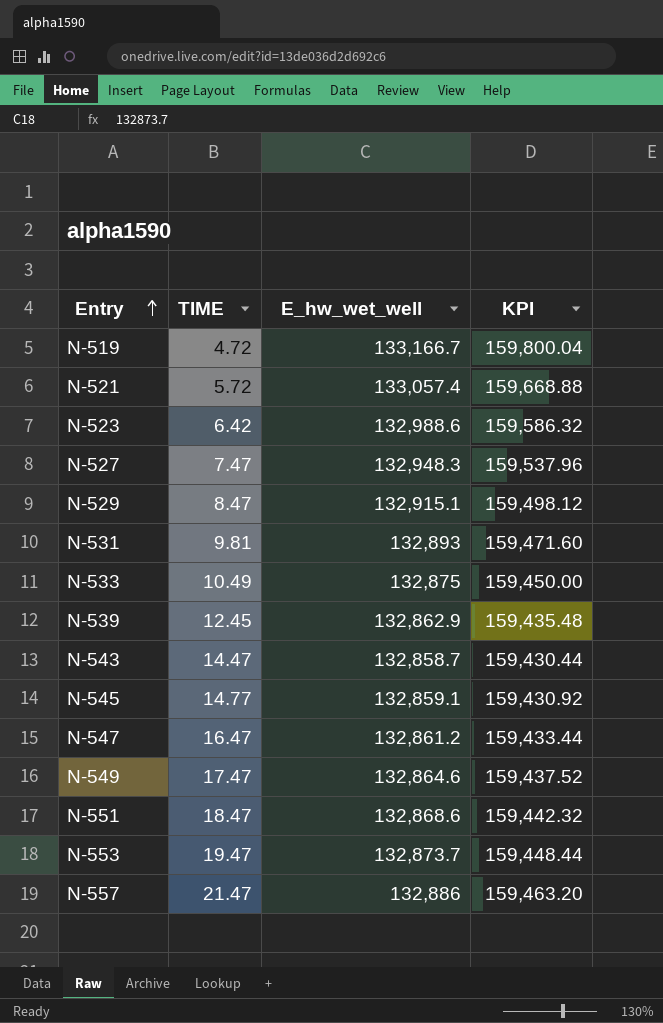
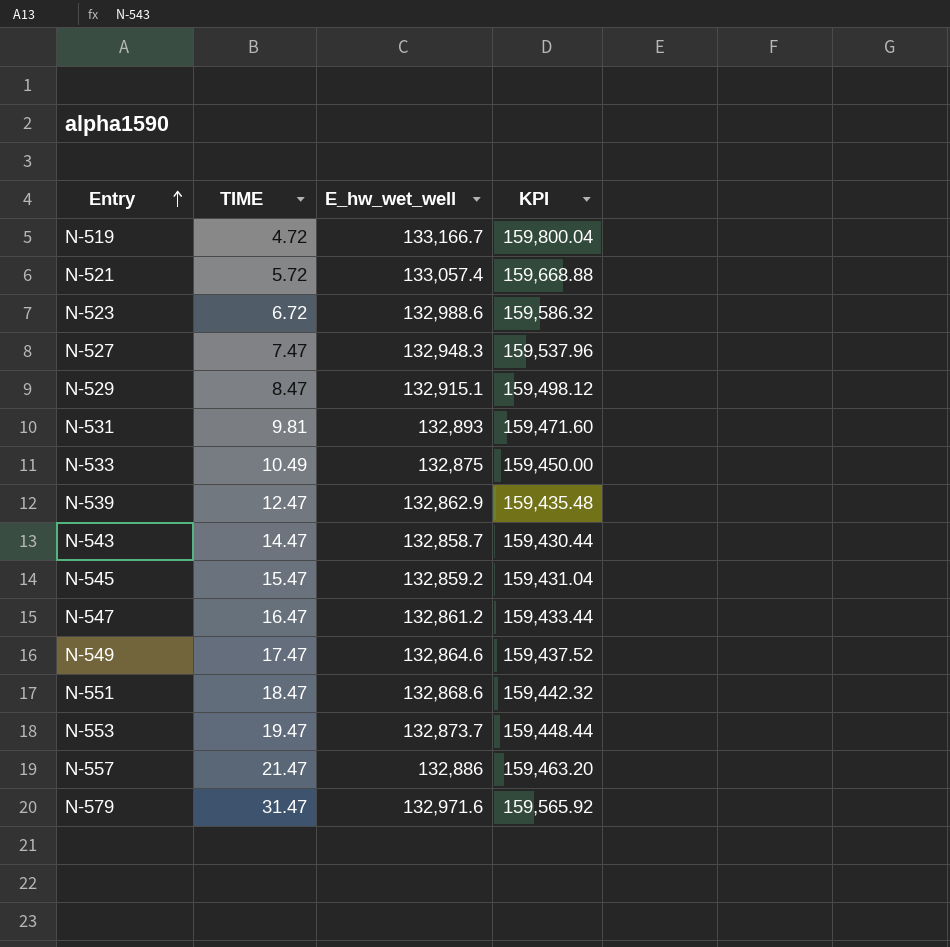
N-523 | TIME: 6.42 -> 6.72
N-539 | TIME: 12.45 -> 12.47
N-545 | TIME: 14.77 -> 15.47
N-545 | E_hw_wet_well: 132,859.1 -> 132,859.2
N-545 | KPI: 159,430.92 -> 159,431.04
row N-579: none -> 31.47 | 132,971.6 | 159,565.92

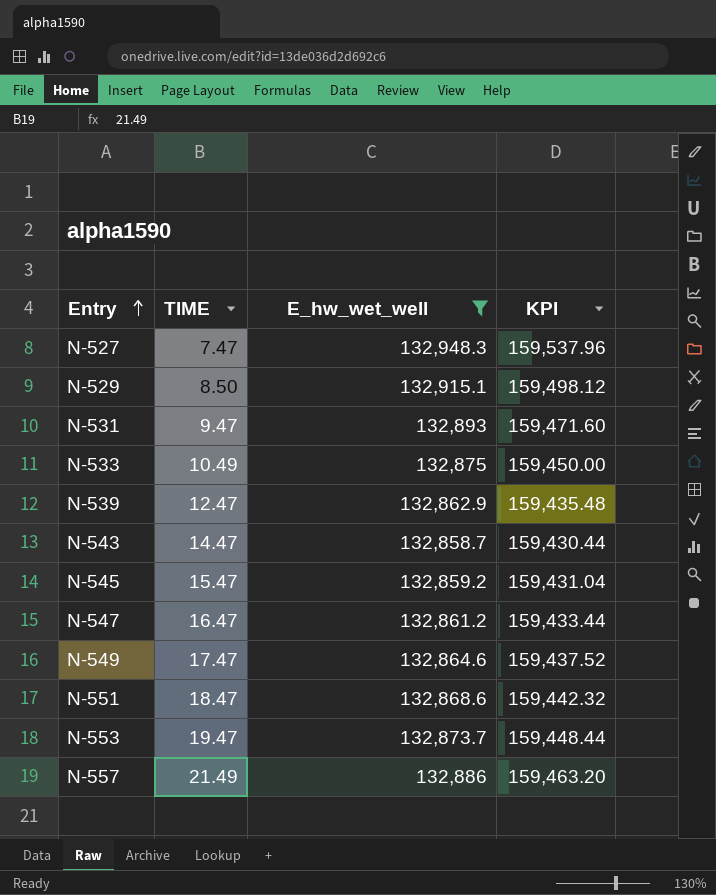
filter: none -> E_hw_wet_well <= 132,948.3
N-529 | TIME: 8.47 -> 8.50
N-531 | TIME: 9.81 -> 9.47
N-557 | TIME: 21.47 -> 21.49

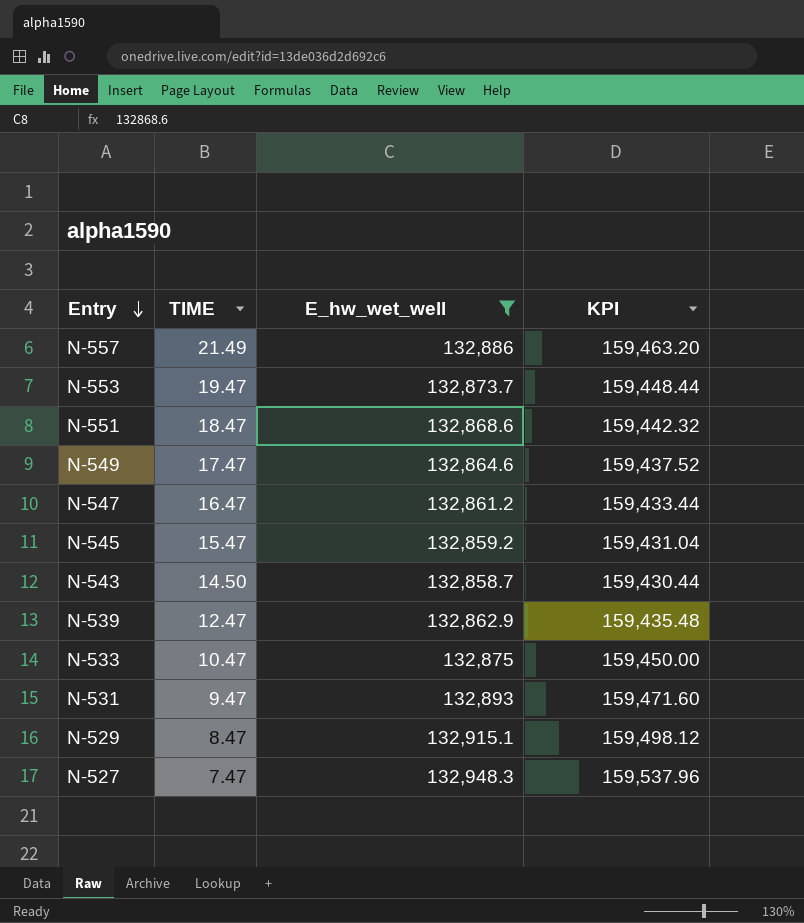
row order: Entry ascending -> Entry descending
N-543 | TIME: 14.47 -> 14.50
N-533 | TIME: 10.49 -> 10.47
N-529 | TIME: 8.50 -> 8.47

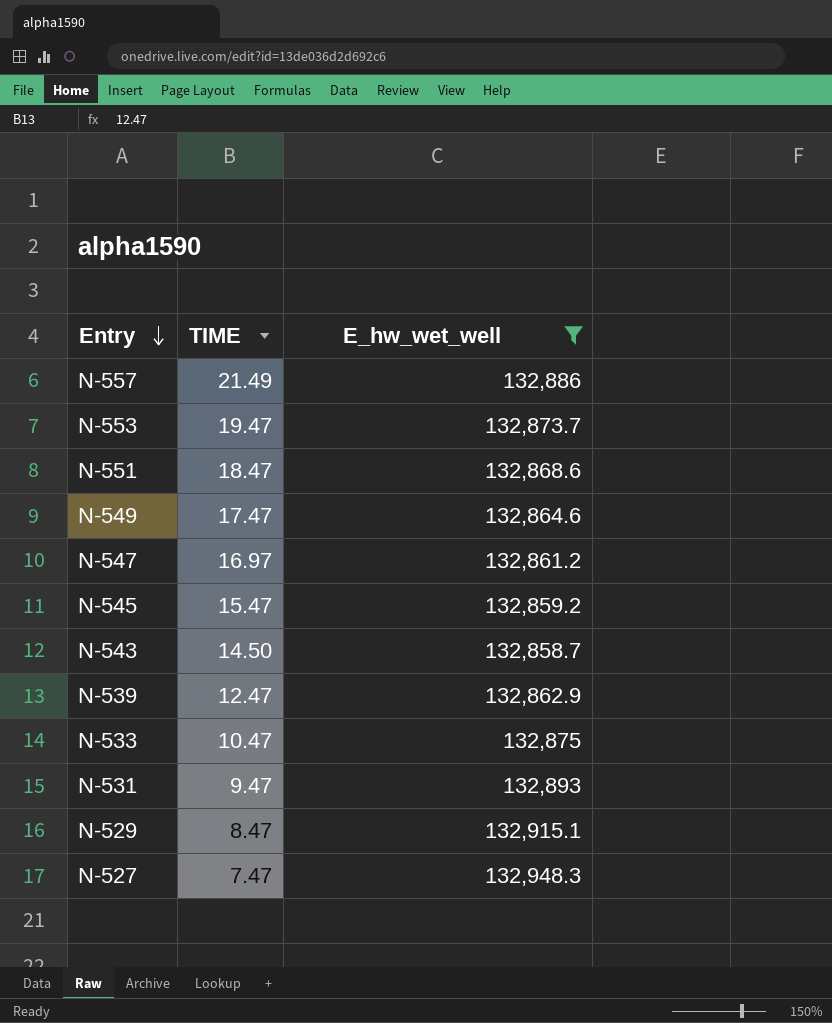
column KPI | formula: [E_hw_wet_well] * 1.2 -> none
N-547 | TIME: 16.47 -> 16.97

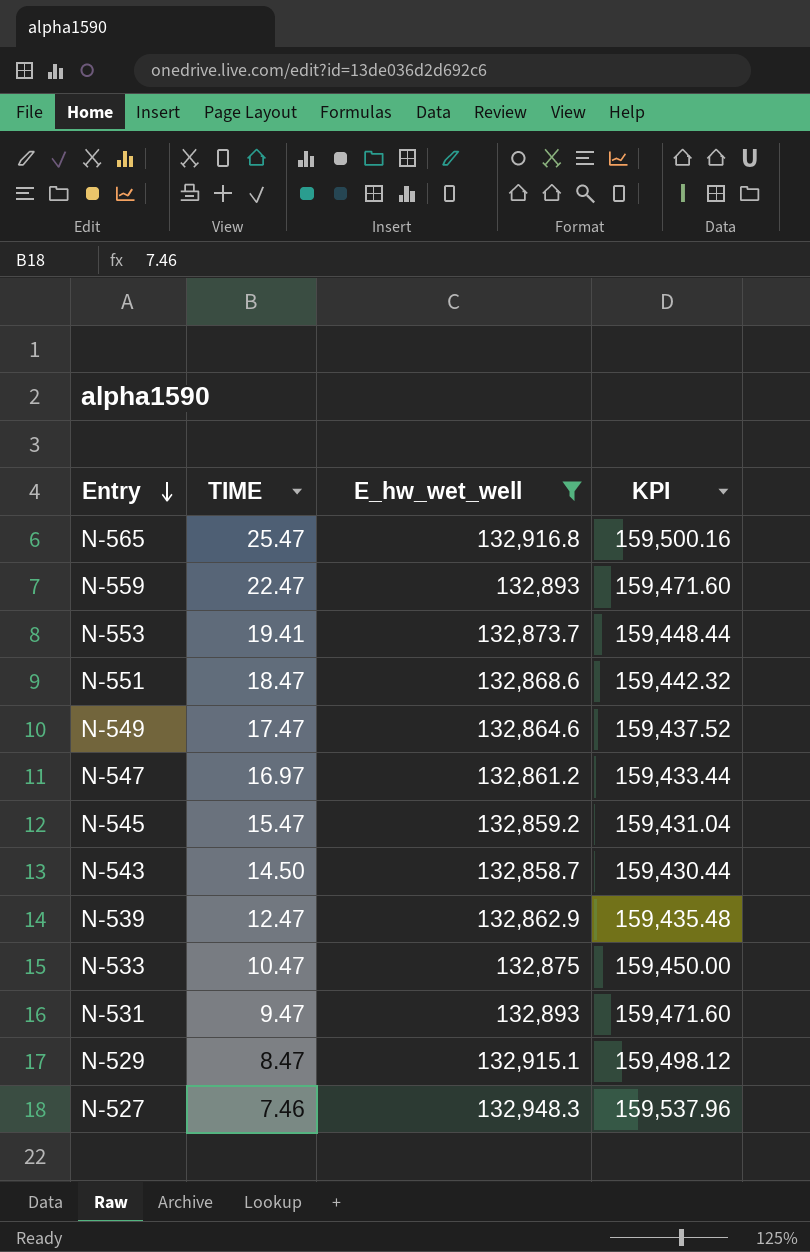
column KPI | formula: none -> [E_hw_wet_well] * 1.2
row N-557: 21.49 | 132,886 -> none
row N-565: none -> 25.47 | 132,916.8 | 159,500.16
row N-559: none -> 22.47 | 132,893 | 159,471.60
N-553 | TIME: 19.47 -> 19.41
N-527 | TIME: 7.47 -> 7.46

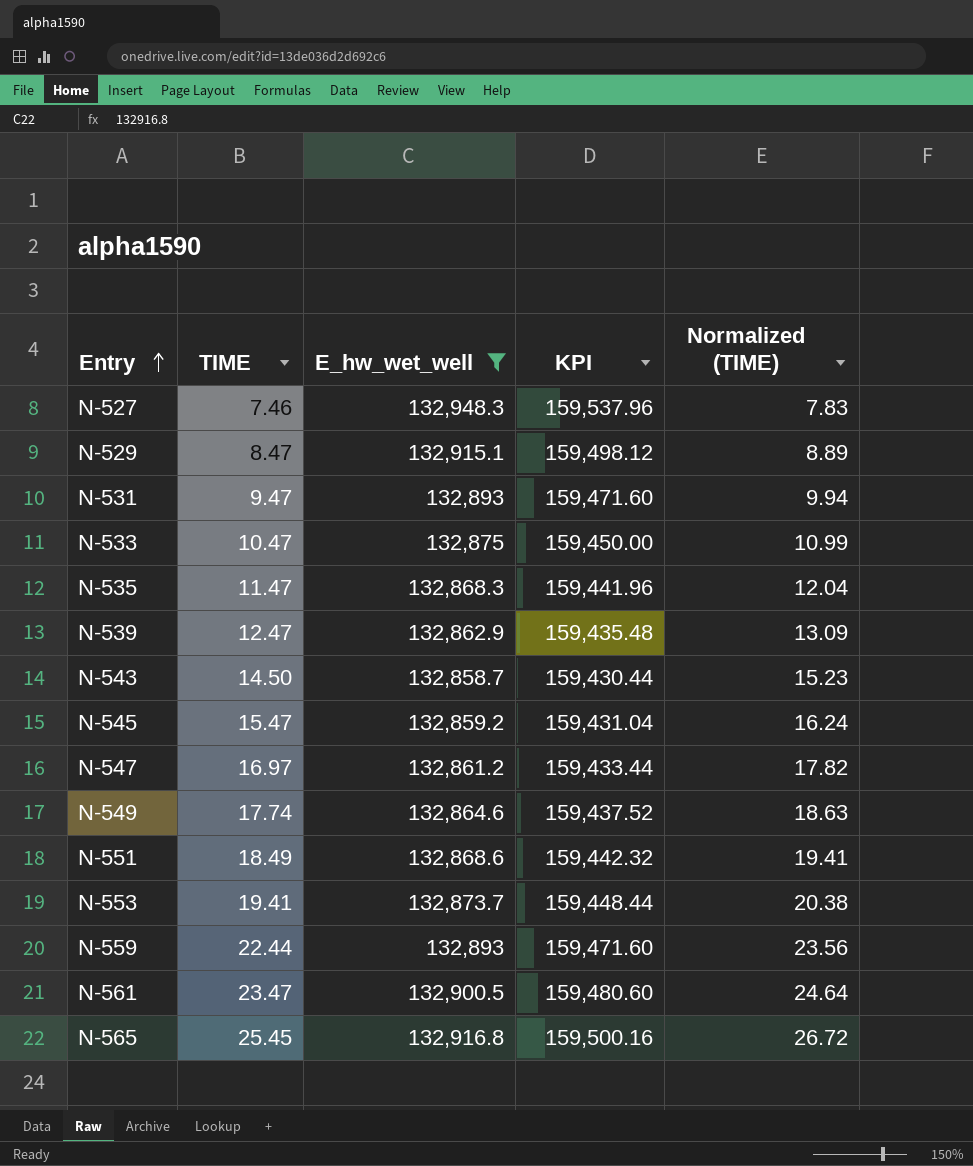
row order: Entry descending -> Entry ascending
column Normalized (TIME) | formula: none -> [TIME] * 1.05
row N-535: none -> 11.47 | 132,868.3 | 159,441.96 | 12.04
N-549 | TIME: 17.47 -> 17.74
N-551 | TIME: 18.47 -> 18.49
N-559 | TIME: 22.47 -> 22.44
row N-561: none -> 23.47 | 132,900.5 | 159,480.60 | 24.64
N-565 | TIME: 25.47 -> 25.45

